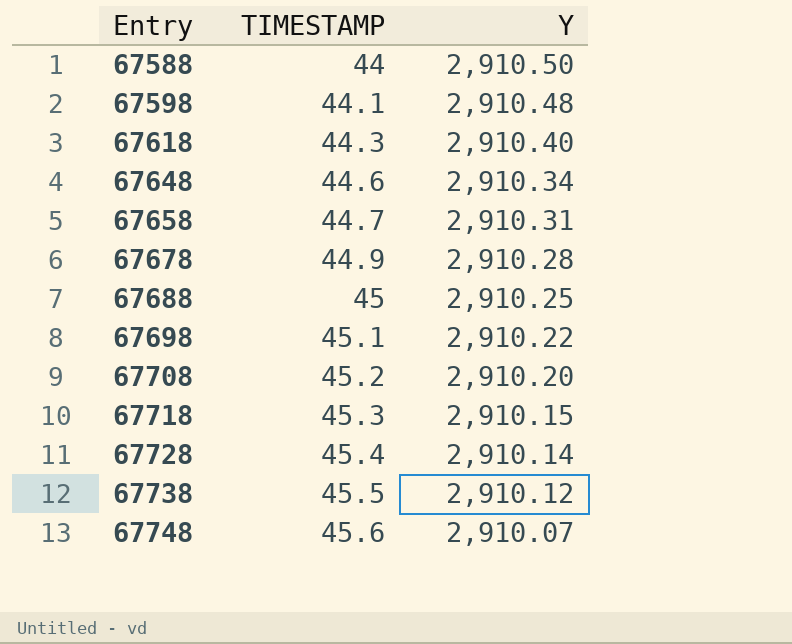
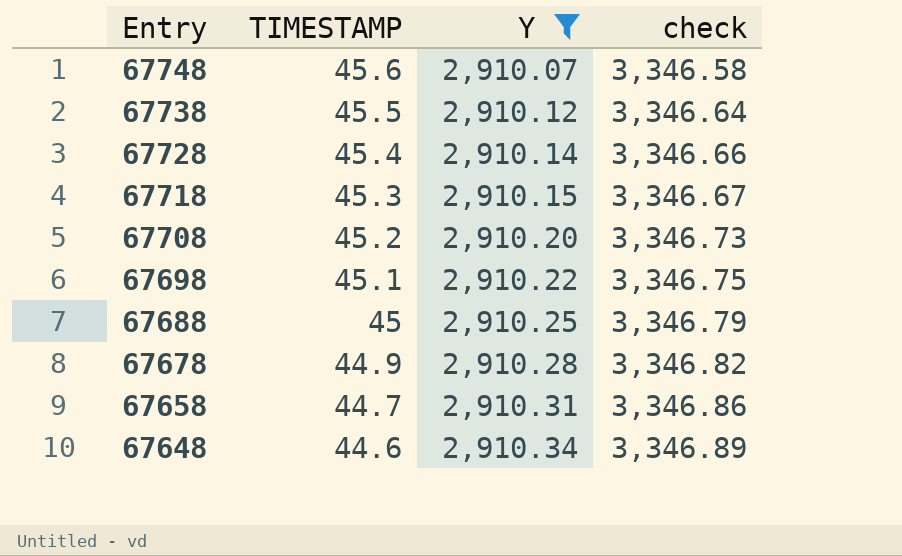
filter: none -> Y <= 2,910.34
row order: Entry ascending -> Entry descending
column check | formula: none -> [Y] * 1.15

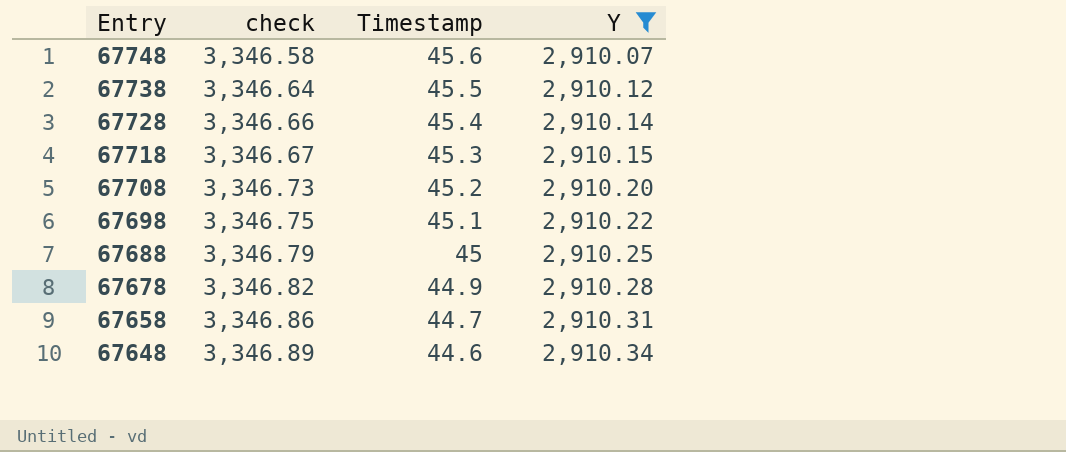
column check | position: 4 -> 2
column name: TIMESTAMP -> Timestamp

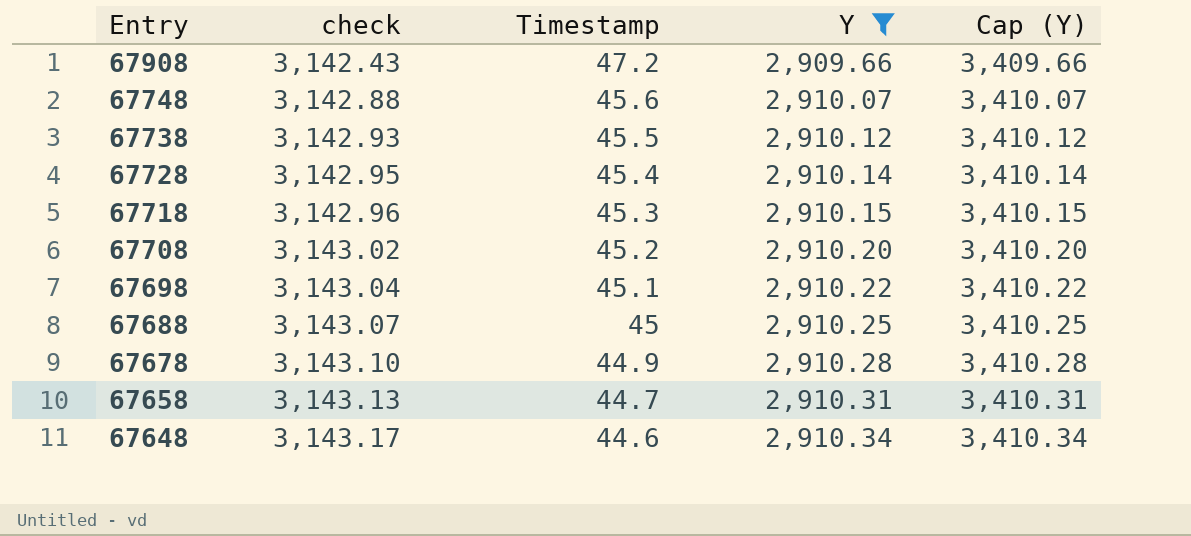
column check | formula: [Y] * 1.15 -> [Y] * 1.08
column Cap (Y) | formula: none -> [Y] + 500
row 67908: none -> 3,142.43 | 47.2 | 2,909.66 | 3,409.66

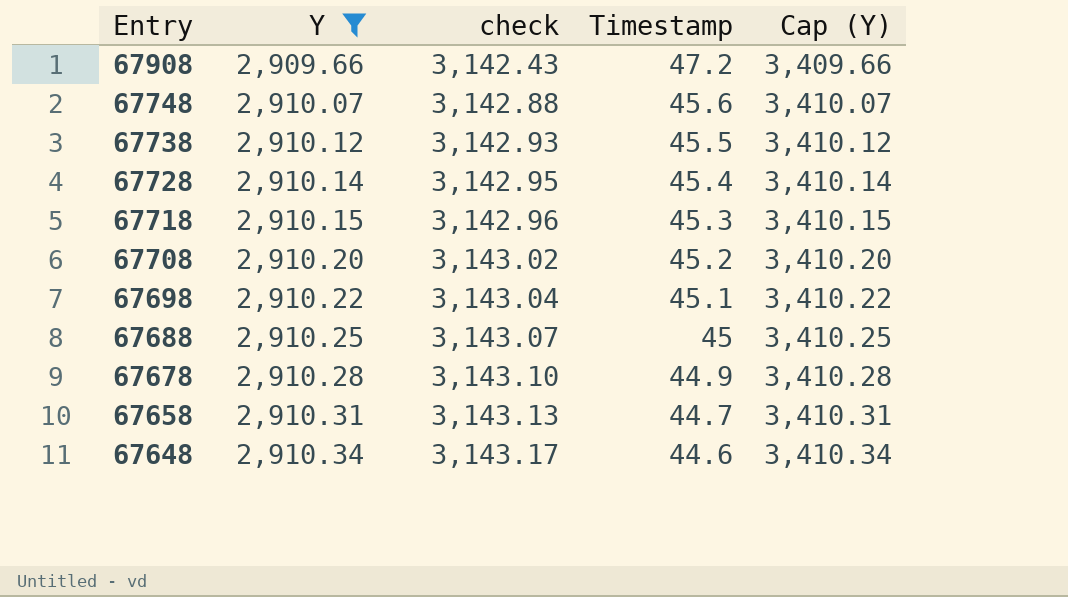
column Y | position: 4 -> 2

